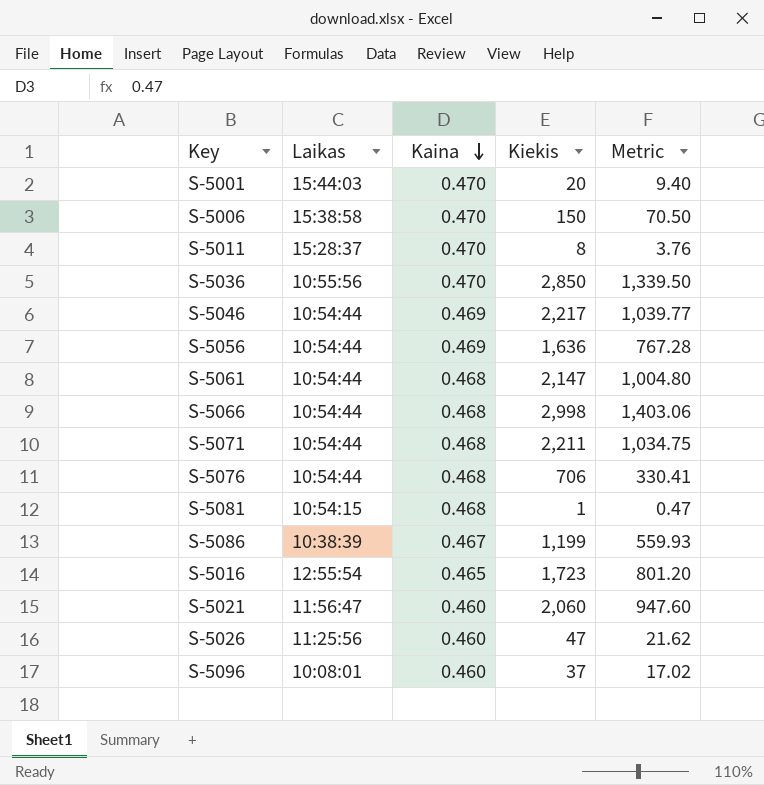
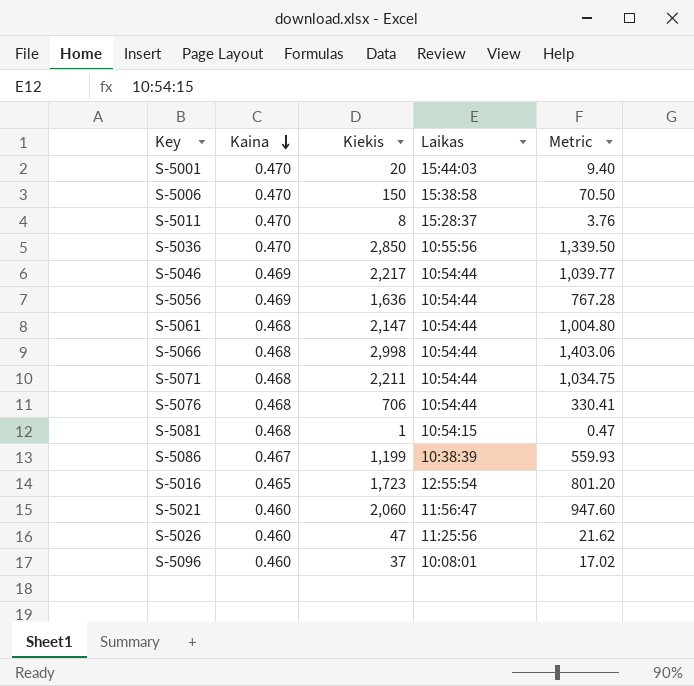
column Laikas | position: 2 -> 4

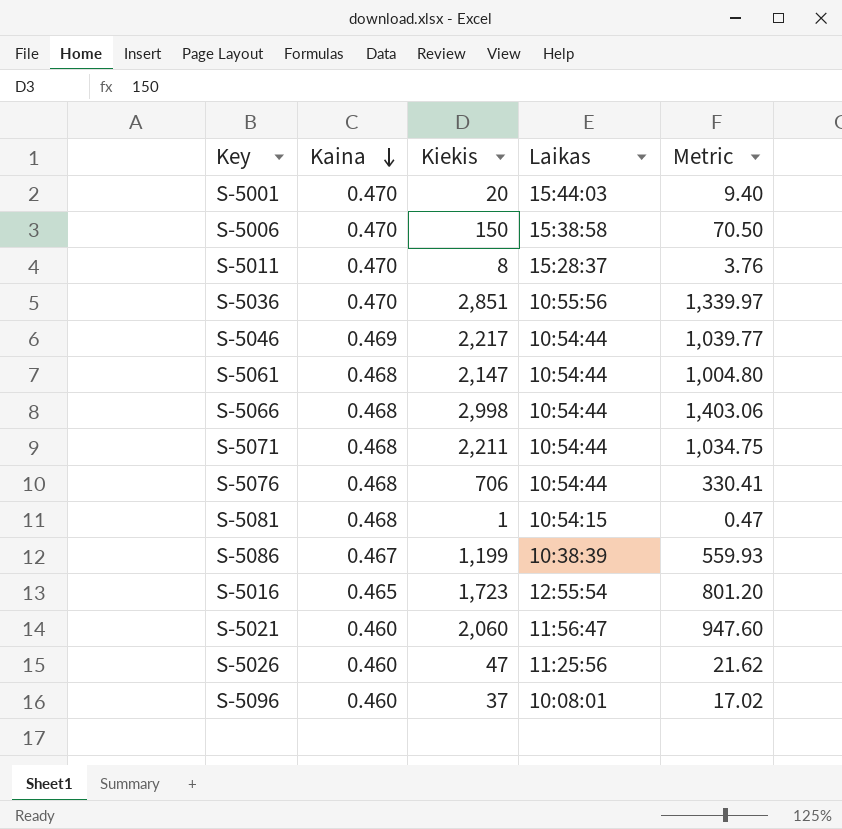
row S-5056: 0.469 | 1,636 | 10:54:44 | 767.28 -> none
S-5036 | Kiekis: 2,850 -> 2,851
S-5036 | Metric: 1,339.50 -> 1,339.97

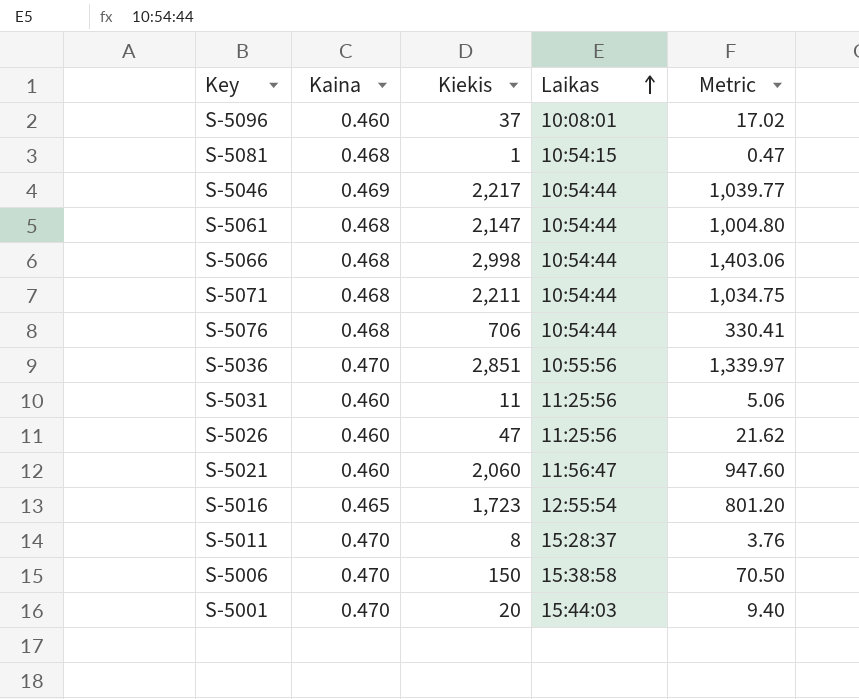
row order: Kaina descending -> Laikas ascending
row S-5086: 0.467 | 1,199 | 10:38:39 | 559.93 -> none
row S-5031: none -> 0.460 | 11 | 11:25:56 | 5.06

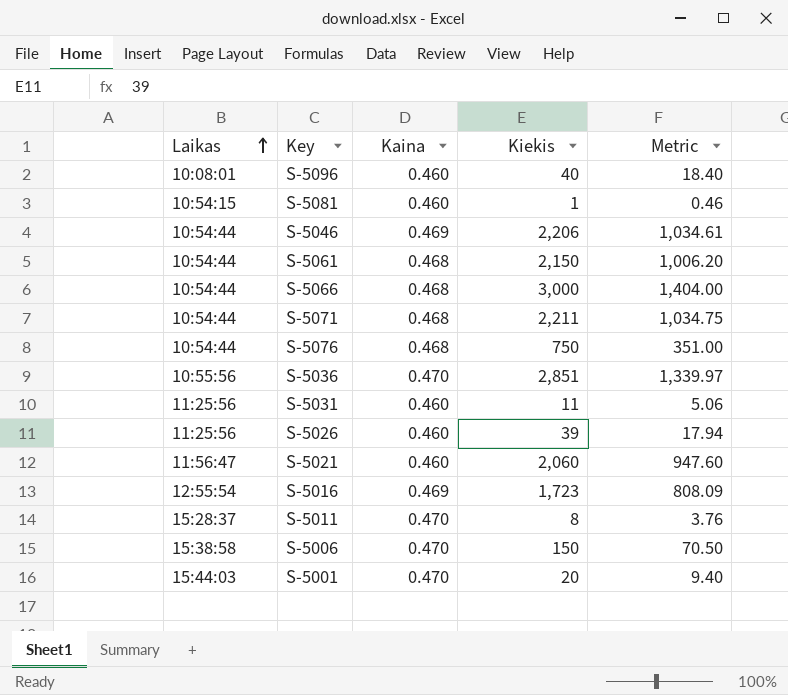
column Laikas | position: 4 -> 1
S-5096 | Kiekis: 37 -> 40
S-5096 | Metric: 17.02 -> 18.40
S-5081 | Kaina: 0.468 -> 0.460
S-5081 | Metric: 0.47 -> 0.46
S-5046 | Kiekis: 2,217 -> 2,206
S-5046 | Metric: 1,039.77 -> 1,034.61
S-5061 | Kiekis: 2,147 -> 2,150
S-5061 | Metric: 1,004.80 -> 1,006.20
S-5066 | Kiekis: 2,998 -> 3,000
S-5066 | Metric: 1,403.06 -> 1,404.00
S-5076 | Kiekis: 706 -> 750
S-5076 | Metric: 330.41 -> 351.00
S-5026 | Kiekis: 47 -> 39
S-5026 | Metric: 21.62 -> 17.94
S-5016 | Kaina: 0.465 -> 0.469
S-5016 | Metric: 801.20 -> 808.09

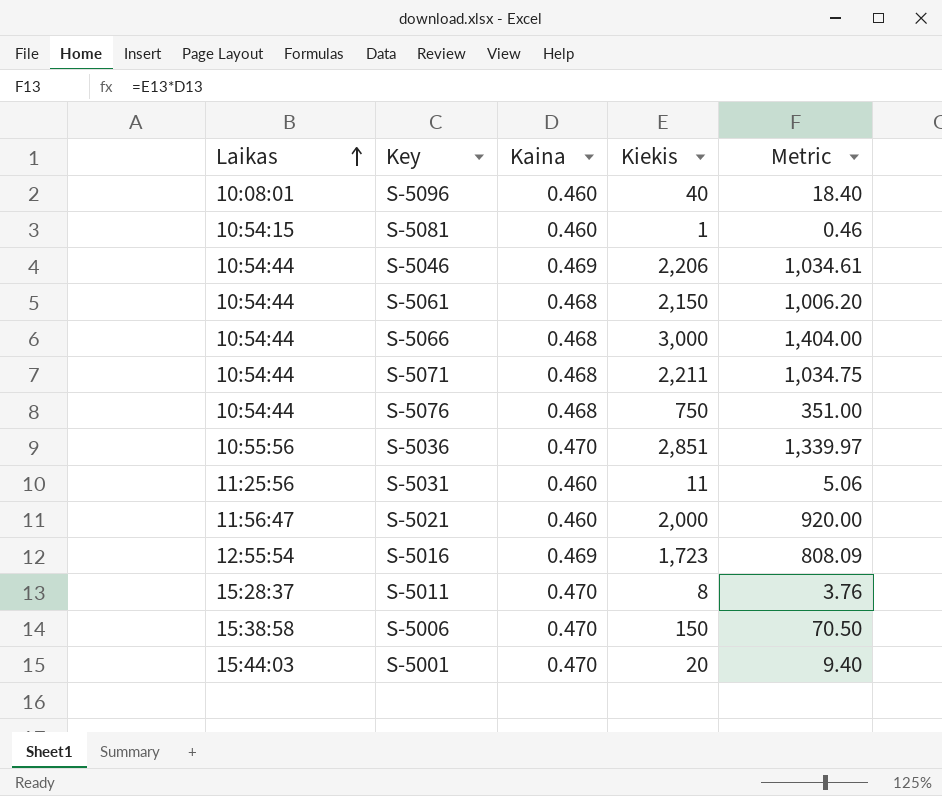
row S-5026: 11:25:56 | 0.460 | 39 | 17.94 -> none
S-5021 | Kiekis: 2,060 -> 2,000
S-5021 | Metric: 947.60 -> 920.00

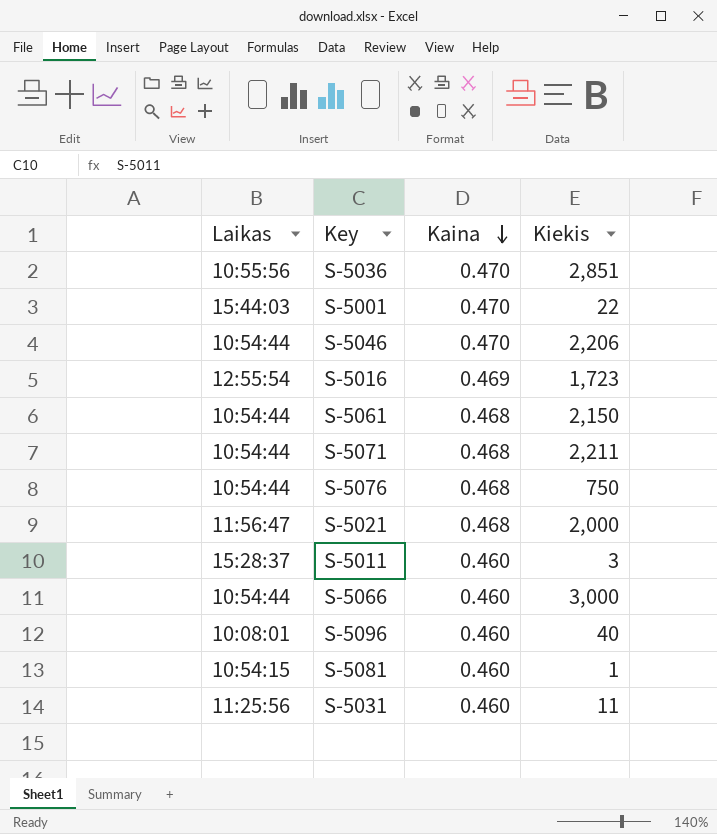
row order: Laikas ascending -> Kaina descending
column Metric | formula: [Kaina] * [Kiekis] -> none
row S-5006: 15:38:58 | 0.470 | 150 | 70.50 -> none
S-5001 | Kiekis: 20 -> 22
S-5046 | Kaina: 0.469 -> 0.470
S-5021 | Kaina: 0.460 -> 0.468
S-5011 | Kaina: 0.470 -> 0.460
S-5011 | Kiekis: 8 -> 3
S-5066 | Kaina: 0.468 -> 0.460

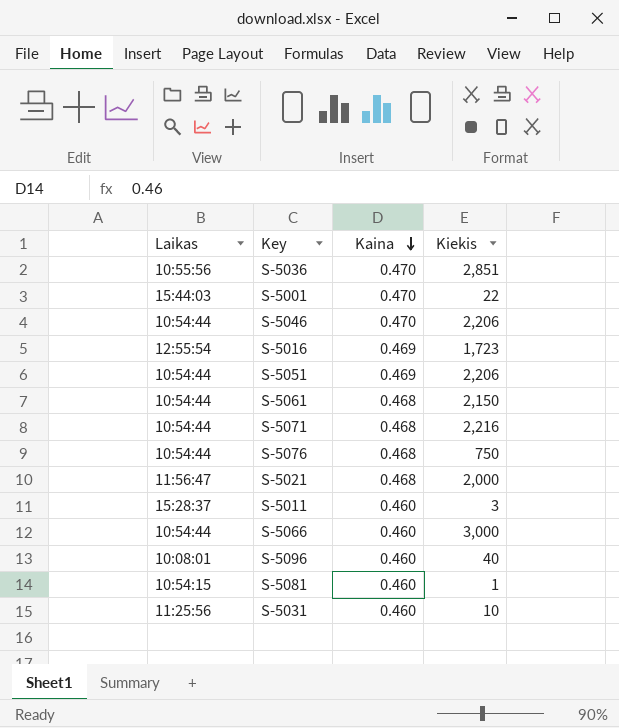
row S-5051: none -> 10:54:44 | 0.469 | 2,206
S-5071 | Kiekis: 2,211 -> 2,216
S-5031 | Kiekis: 11 -> 10

